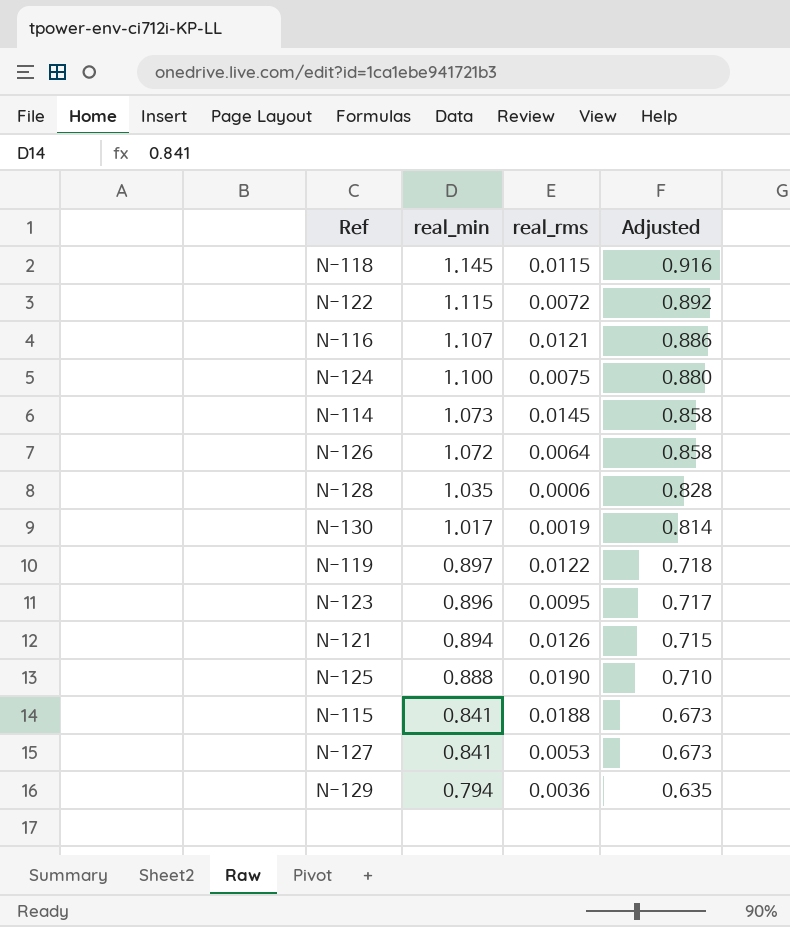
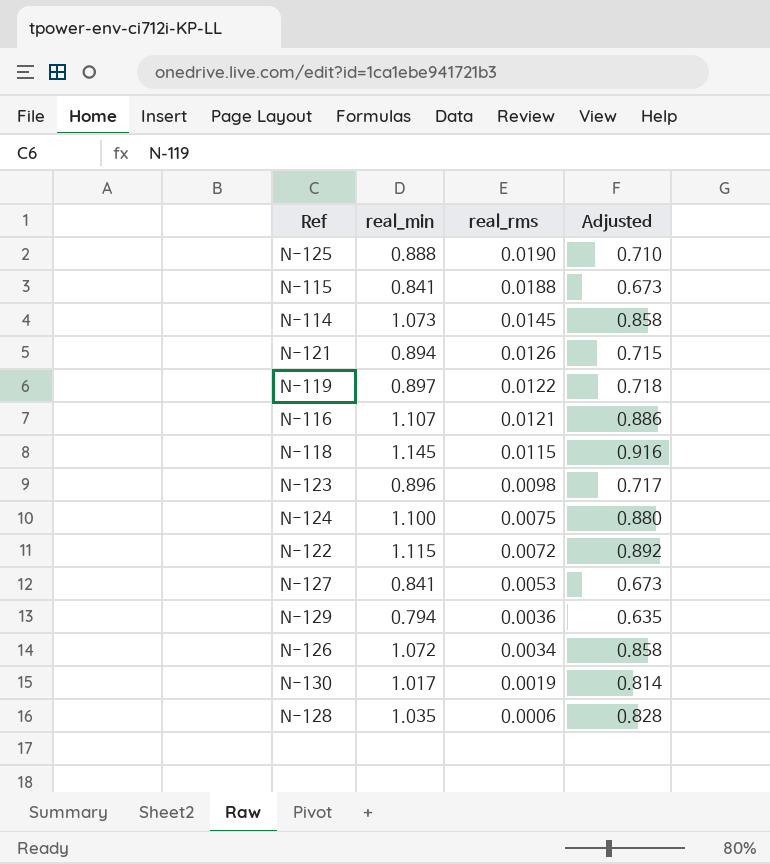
row order: real_min descending -> real_rms descending
N-123 | real_rms: 0.0095 -> 0.0098
N-126 | real_rms: 0.0064 -> 0.0034

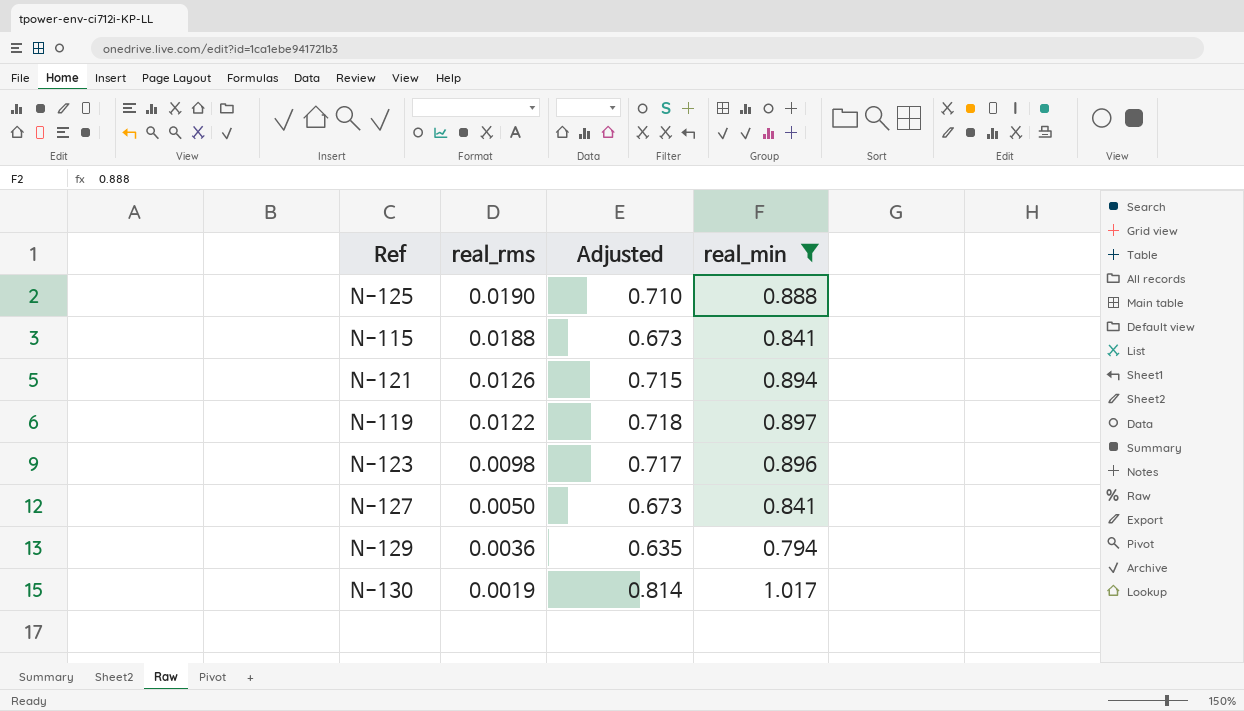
filter: none -> real_min <= 1.017
column real_min | position: 2 -> 4
N-127 | real_rms: 0.0053 -> 0.0050

